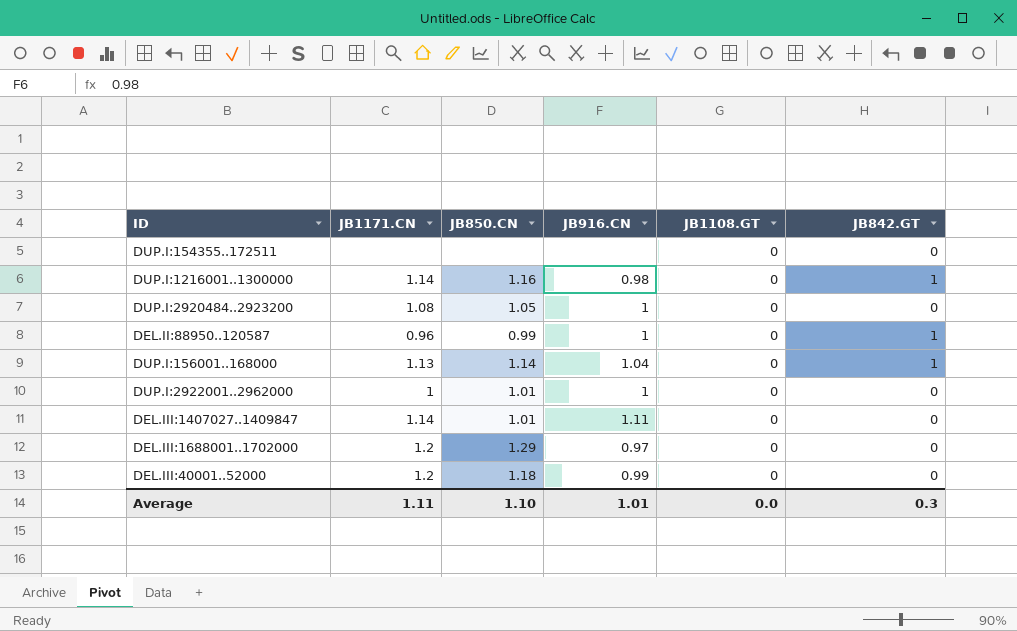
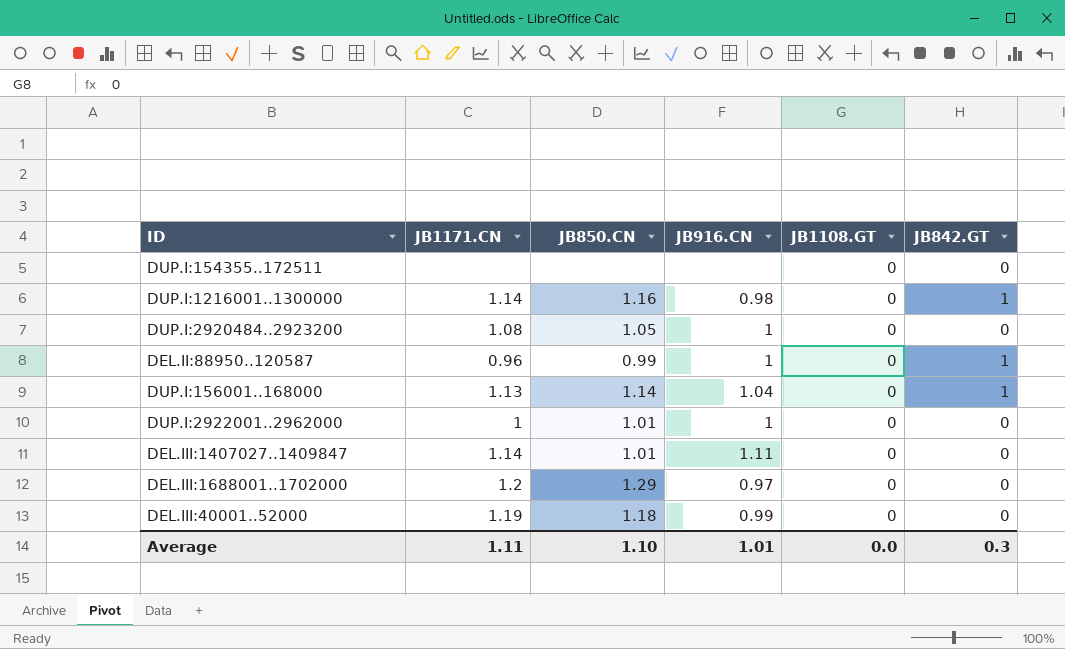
DEL.III:40001..52000 | JB1171.CN: 1.2 -> 1.19

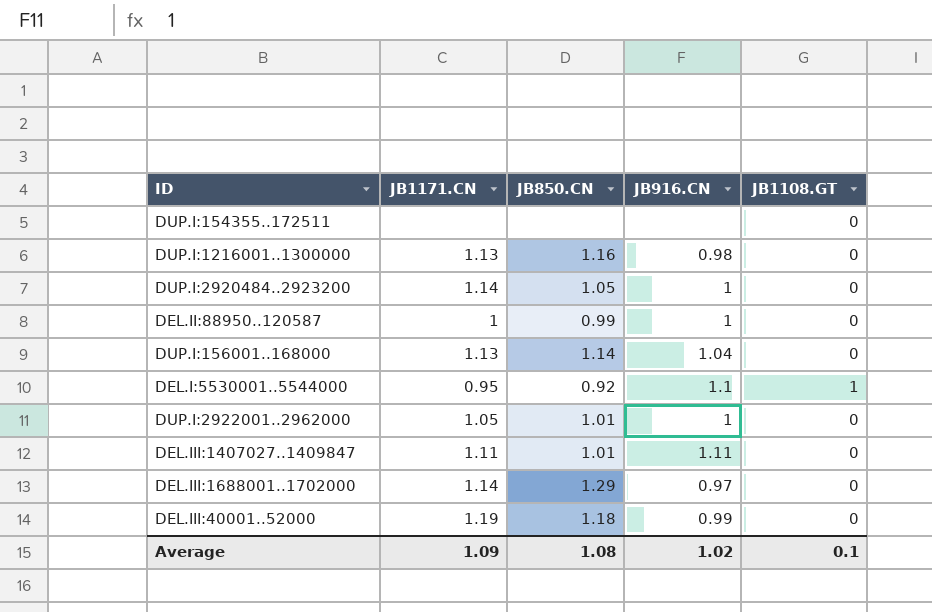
column JB842.GT | position: 6 -> none
DUP.I:1216001..1300000 | JB1171.CN: 1.14 -> 1.13
DUP.I:2920484..2923200 | JB1171.CN: 1.08 -> 1.14
DEL.II:88950..120587 | JB1171.CN: 0.96 -> 1
row DEL.I:5530001..5544000: none -> 0.95 | 0.92 | 1.1 | 1
DUP.I:2922001..2962000 | JB1171.CN: 1 -> 1.05
DEL.III:1407027..1409847 | JB1171.CN: 1.14 -> 1.11
DEL.III:1688001..1702000 | JB1171.CN: 1.2 -> 1.14
Average | JB1171.CN: 1.11 -> 1.09
Average | JB850.CN: 1.10 -> 1.08
Average | JB916.CN: 1.01 -> 1.02
Average | JB1108.GT: 0.0 -> 0.1

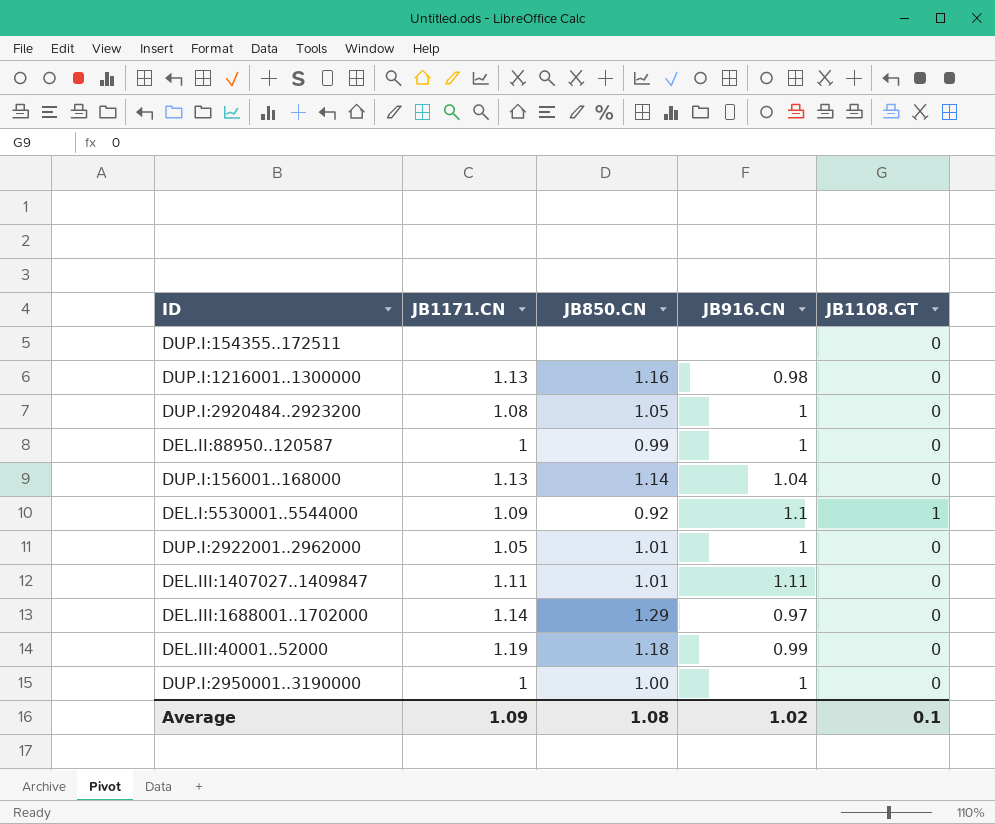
DUP.I:2920484..2923200 | JB1171.CN: 1.14 -> 1.08
DEL.I:5530001..5544000 | JB1171.CN: 0.95 -> 1.09
row DUP.I:2950001..3190000: none -> 1 | 1.00 | 1 | 0

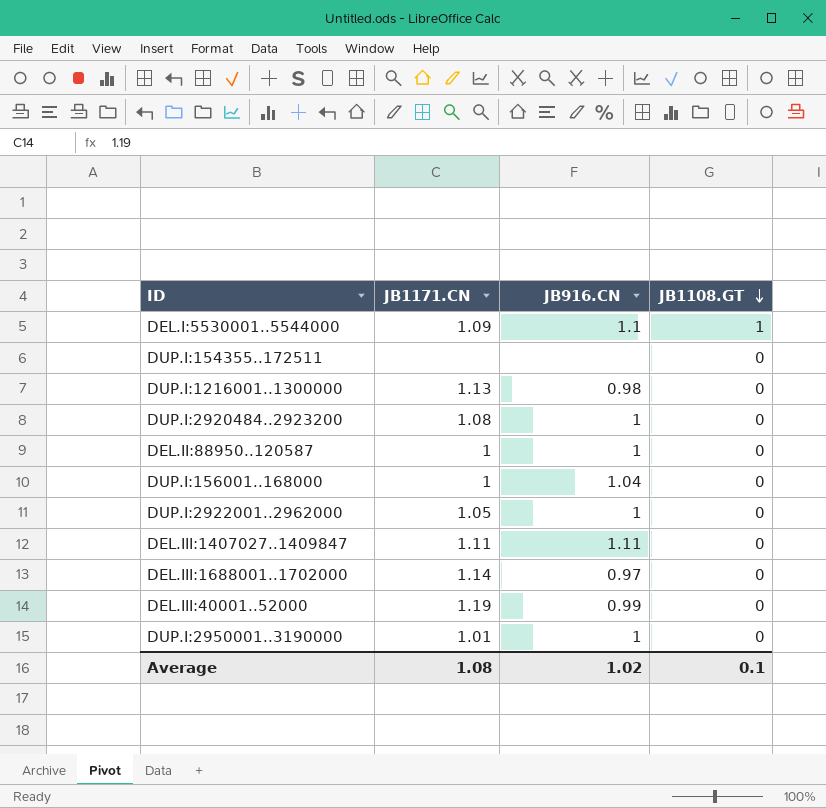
row order: none -> JB1108.GT descending
column JB850.CN | position: 3 -> none
DUP.I:156001..168000 | JB1171.CN: 1.13 -> 1
DUP.I:2950001..3190000 | JB1171.CN: 1 -> 1.01
Average | JB1171.CN: 1.09 -> 1.08

